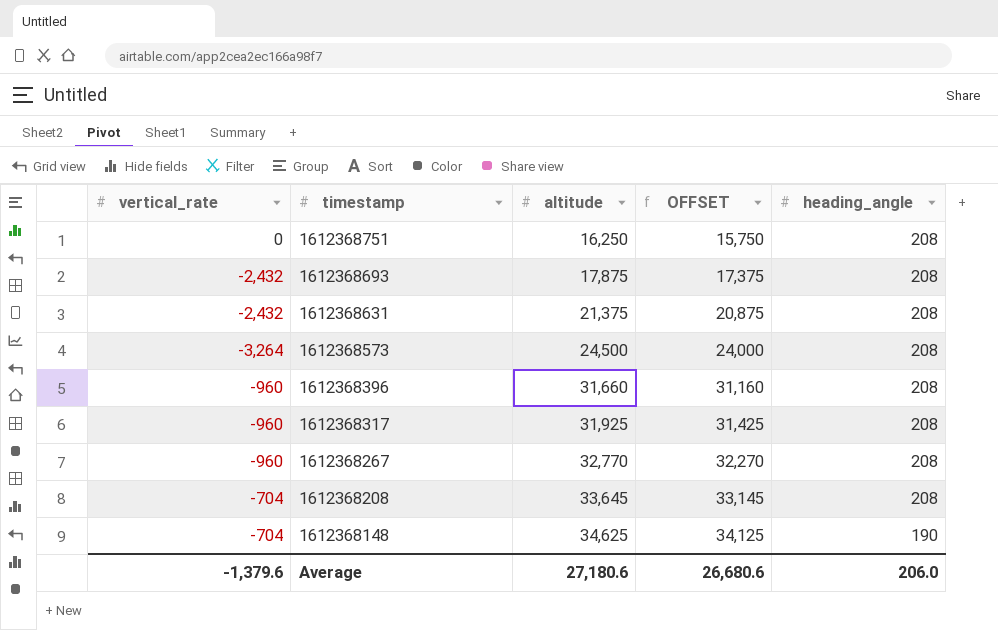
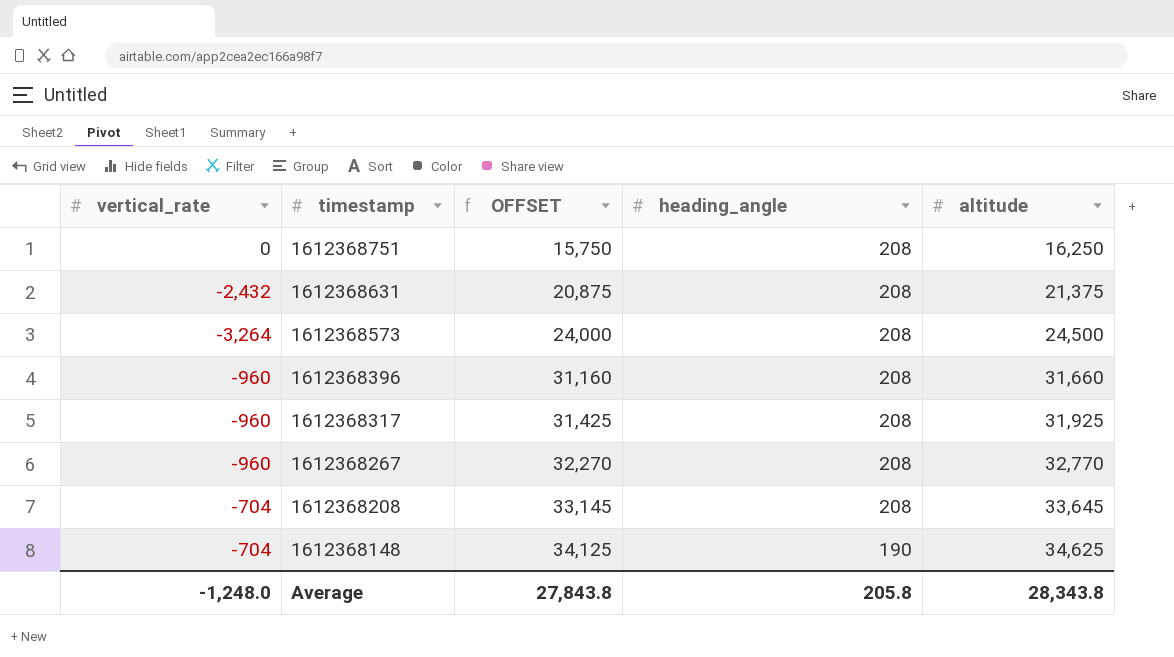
column altitude | position: 3 -> 5
row 1612368693: -2,432 | 17,875 | 17,375 | 208 -> none
Average | vertical_rate: -1,379.6 -> -1,248.0
Average | OFFSET: 26,680.6 -> 27,843.8
Average | heading_angle: 206.0 -> 205.8
Average | altitude: 27,180.6 -> 28,343.8

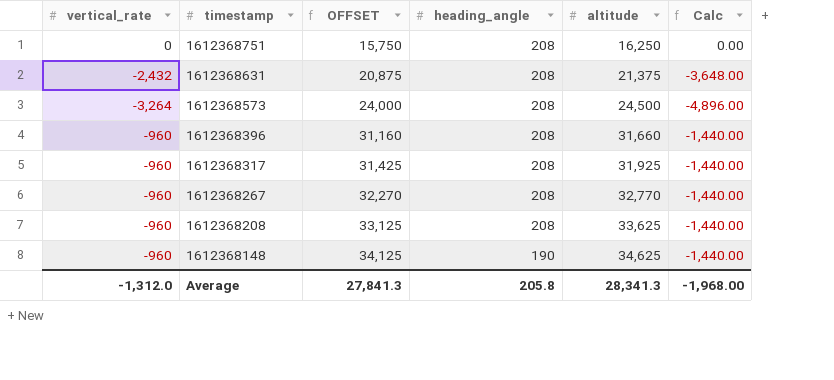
column Calc | formula: none -> [vertical_rate] * 1.5
1612368208 | vertical_rate: -704 -> -960
1612368208 | OFFSET: 33,145 -> 33,125
1612368208 | altitude: 33,645 -> 33,625
1612368148 | vertical_rate: -704 -> -960
Average | vertical_rate: -1,248.0 -> -1,312.0
Average | OFFSET: 27,843.8 -> 27,841.3
Average | altitude: 28,343.8 -> 28,341.3

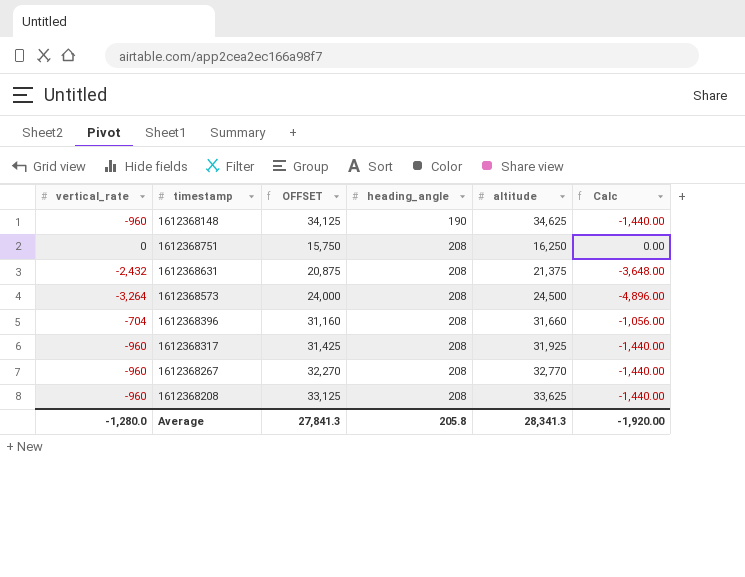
row order: timestamp descending -> heading_angle ascending
1612368396 | vertical_rate: -960 -> -704
1612368396 | Calc: -1,440.00 -> -1,056.00
Average | vertical_rate: -1,312.0 -> -1,280.0
Average | Calc: -1,968.00 -> -1,920.00

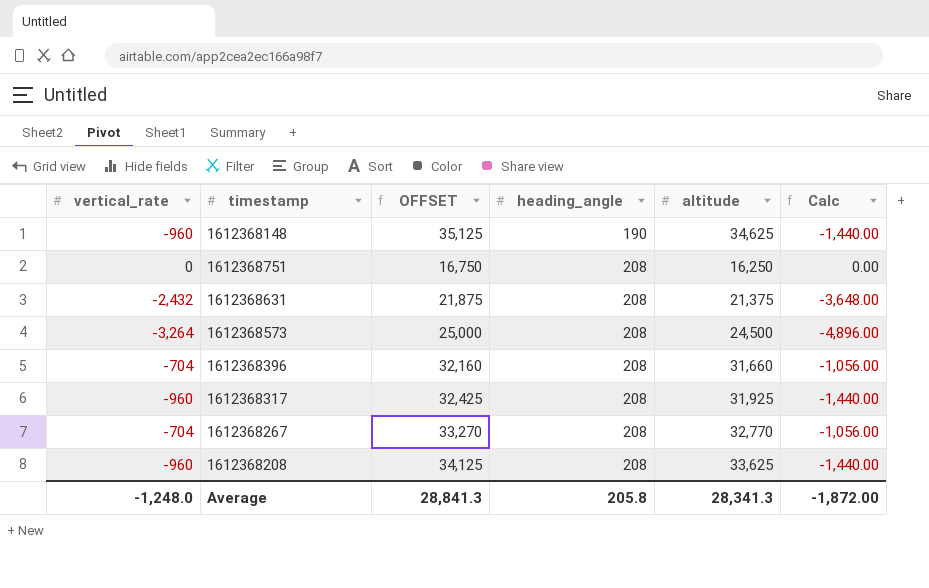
column OFFSET | formula: [altitude] - 500 -> [altitude] + 500
1612368267 | vertical_rate: -960 -> -704
1612368267 | Calc: -1,440.00 -> -1,056.00
Average | vertical_rate: -1,280.0 -> -1,248.0
Average | OFFSET: 27,841.3 -> 28,841.3
Average | Calc: -1,920.00 -> -1,872.00

